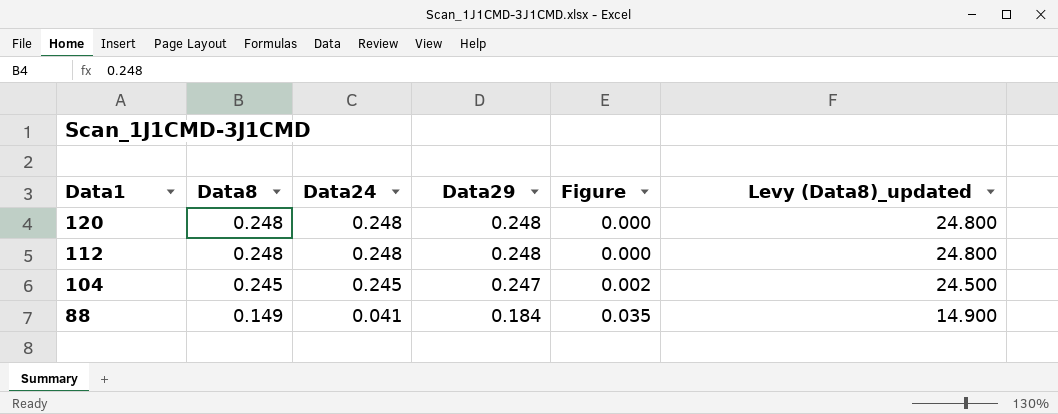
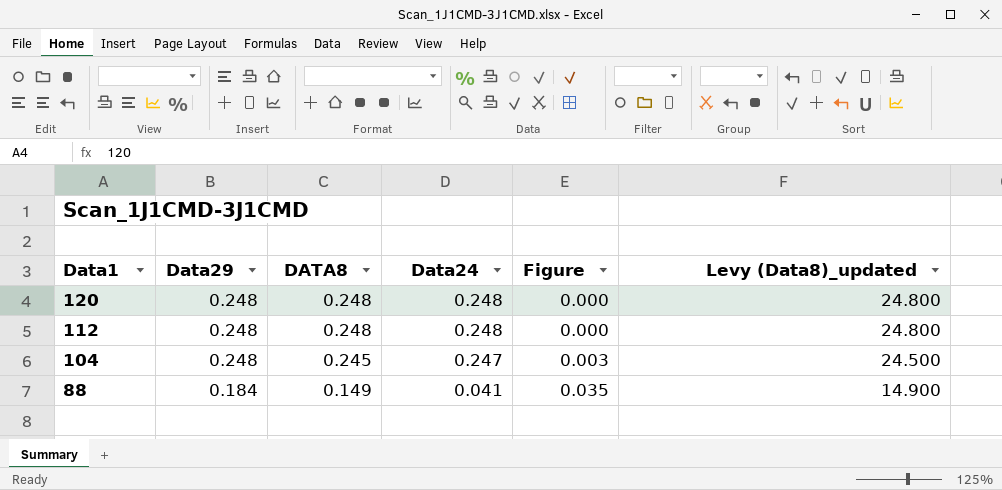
column Data29 | position: 4 -> 2
column name: Data8 -> DATA8
104 | Data29: 0.247 -> 0.248
104 | Data24: 0.245 -> 0.247
104 | Figure: 0.002 -> 0.003

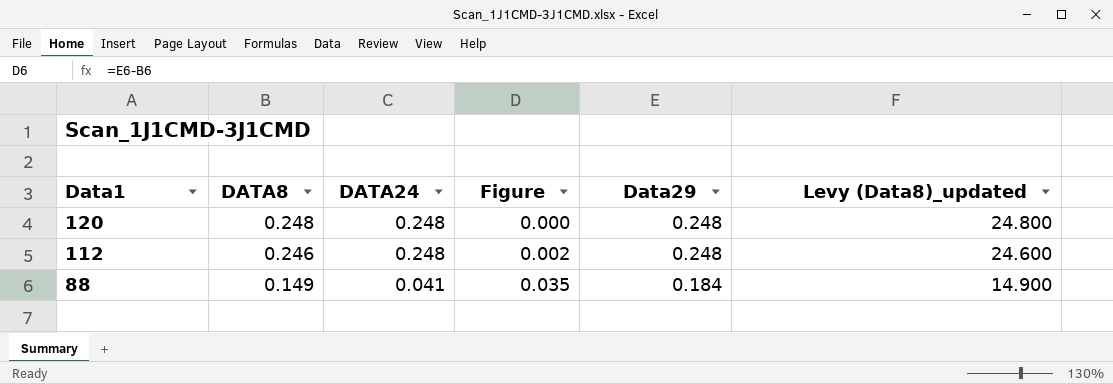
column name: Data24 -> DATA24
column Data29 | position: 2 -> 5
row 104: 0.248 | 0.245 | 0.247 | 0.003 | 24.500 -> none
112 | DATA8: 0.248 -> 0.246
112 | Figure: 0.000 -> 0.002
112 | Levy (Data8)_updated: 24.800 -> 24.600

